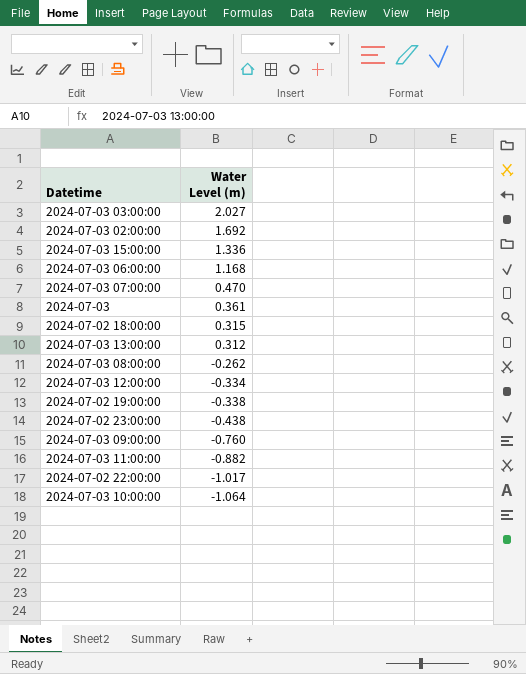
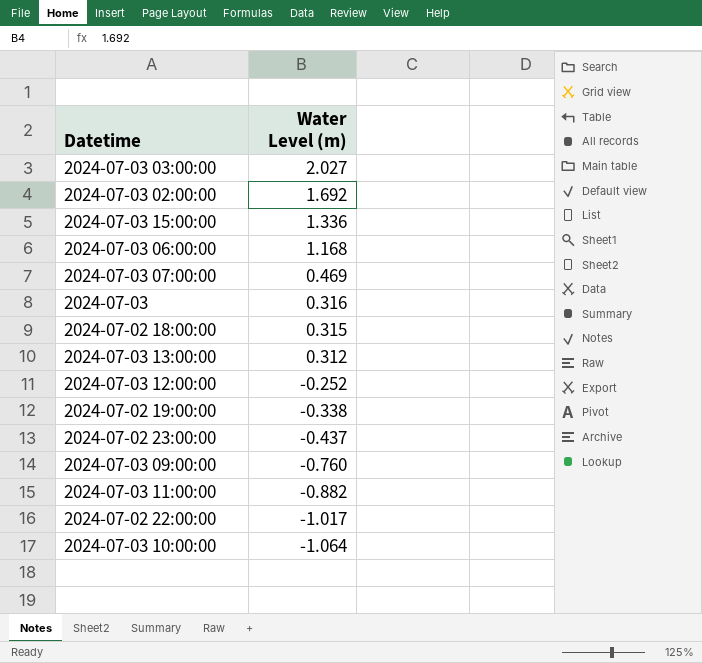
row 2024-07-03 08:00:00: -0.262 -> none
2024-07-03 07:00:00 | Water Level (m): 0.470 -> 0.469
2024-07-03 | Water Level (m): 0.361 -> 0.316
2024-07-03 12:00:00 | Water Level (m): -0.334 -> -0.252
2024-07-02 23:00:00 | Water Level (m): -0.438 -> -0.437

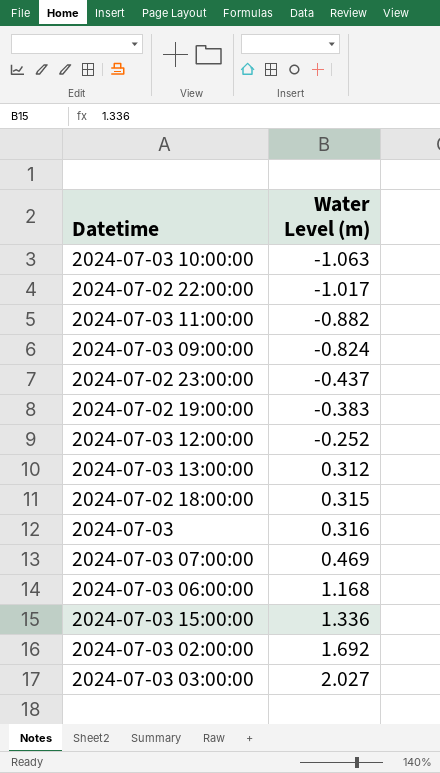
row order: Water Level (m) descending -> Water Level (m) ascending
2024-07-03 10:00:00 | Water Level (m): -1.064 -> -1.063
2024-07-03 09:00:00 | Water Level (m): -0.760 -> -0.824
2024-07-02 19:00:00 | Water Level (m): -0.338 -> -0.383

